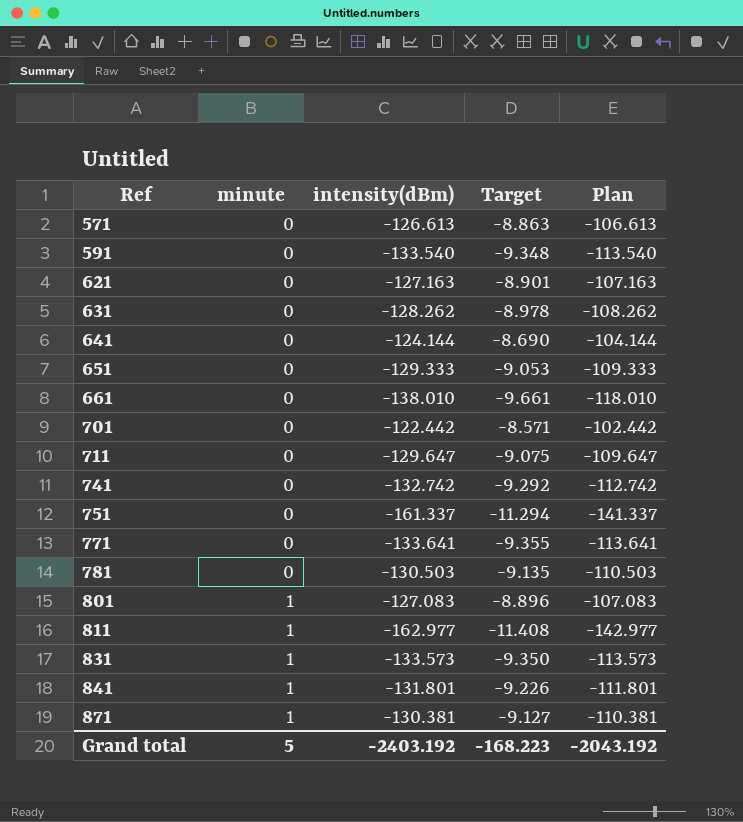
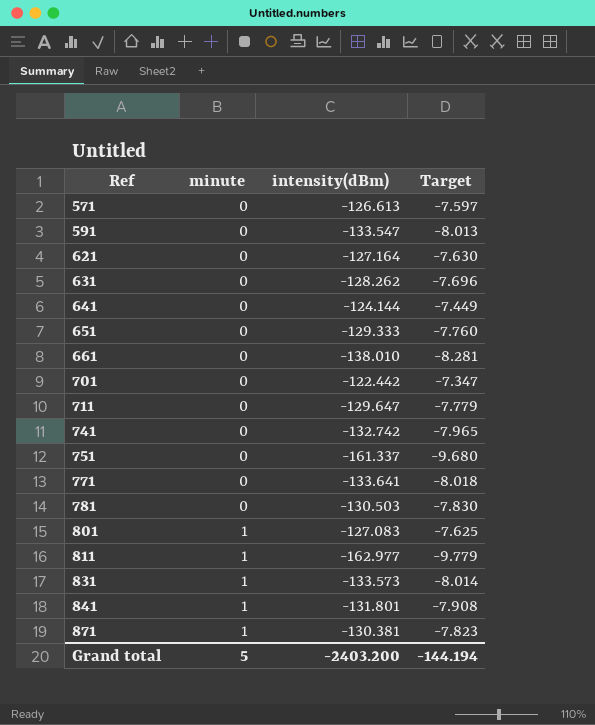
column Plan | formula: [intensity(dBm)] + 20 -> none
column Target | formula: [intensity(dBm)] * 0.07 -> [intensity(dBm)] * 0.06
591 | intensity(dBm): -133.540 -> -133.547
621 | intensity(dBm): -127.163 -> -127.164
Grand total | intensity(dBm): -2403.192 -> -2403.200
Grand total | Target: -168.223 -> -144.194

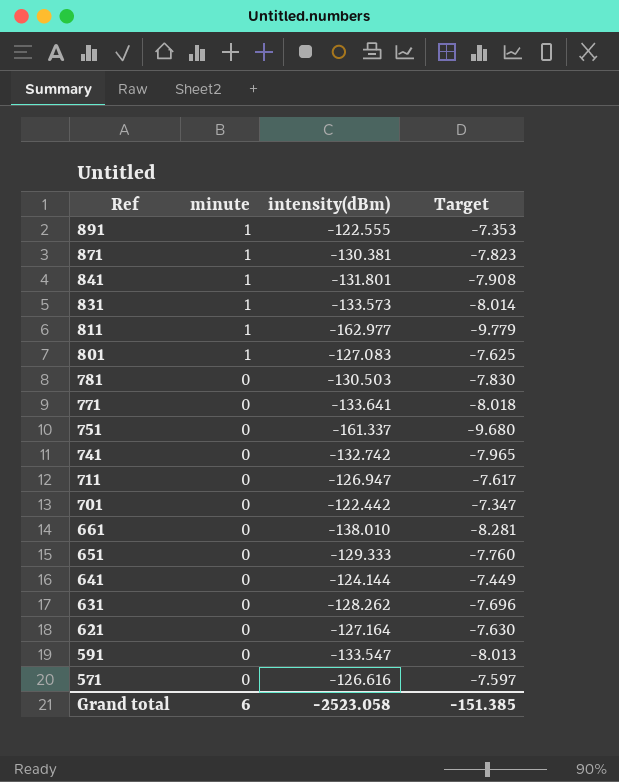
row order: Ref ascending -> Ref descending
row 891: none -> 1 | -122.555 | -7.353
711 | intensity(dBm): -129.647 -> -126.947
711 | Target: -7.779 -> -7.617
571 | intensity(dBm): -126.613 -> -126.616
Grand total | minute: 5 -> 6
Grand total | intensity(dBm): -2403.200 -> -2523.058
Grand total | Target: -144.194 -> -151.385

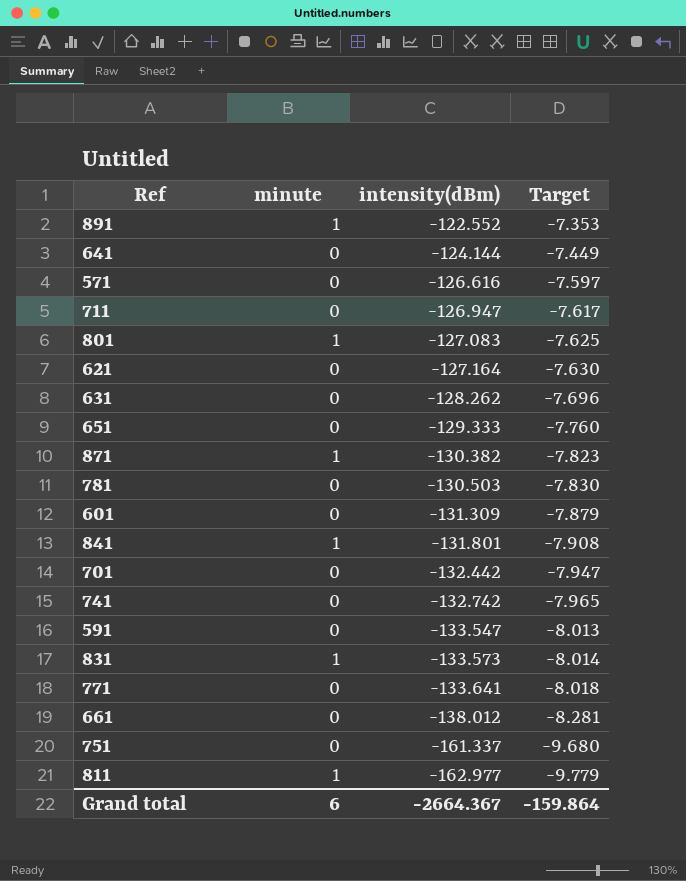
row order: Ref descending -> intensity(dBm) descending
891 | intensity(dBm): -122.555 -> -122.552
871 | intensity(dBm): -130.381 -> -130.382
row 601: none -> 0 | -131.309 | -7.879
701 | intensity(dBm): -122.442 -> -132.442
701 | Target: -7.347 -> -7.947
661 | intensity(dBm): -138.010 -> -138.012
Grand total | intensity(dBm): -2523.058 -> -2664.367
Grand total | Target: -151.385 -> -159.864

